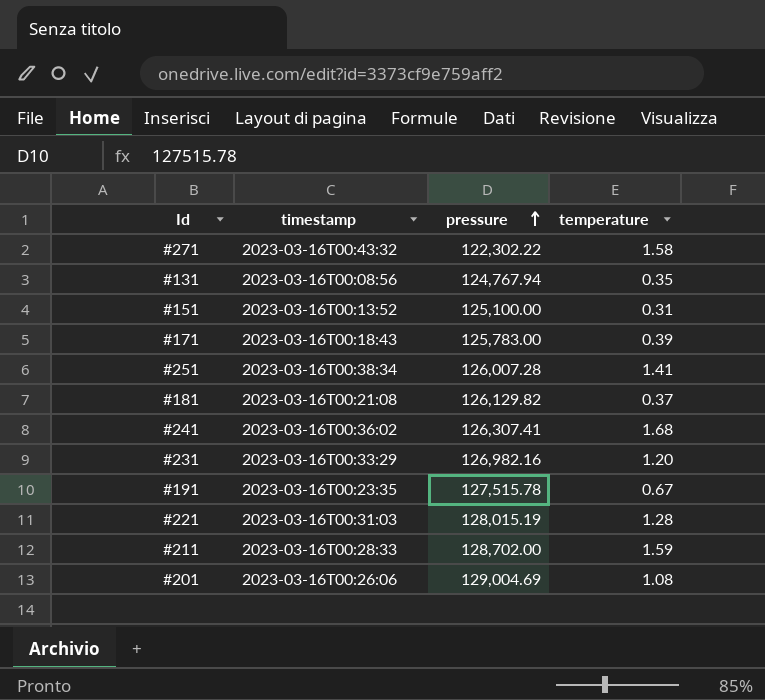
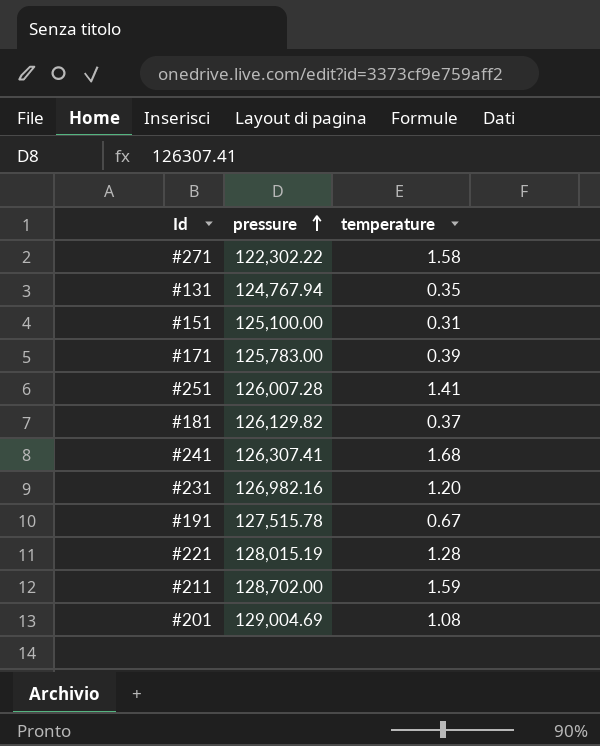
column timestamp | position: 2 -> none

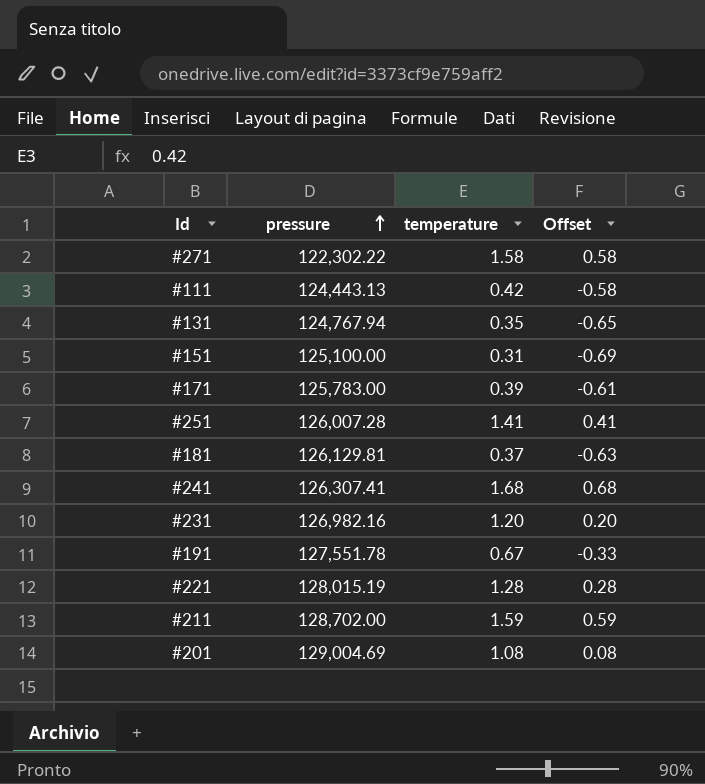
column Offset | formula: none -> [temperature] - 1
row #111: none -> 124,443.13 | 0.42 | -0.58
#181 | pressure: 126,129.82 -> 126,129.81
#191 | pressure: 127,515.78 -> 127,551.78

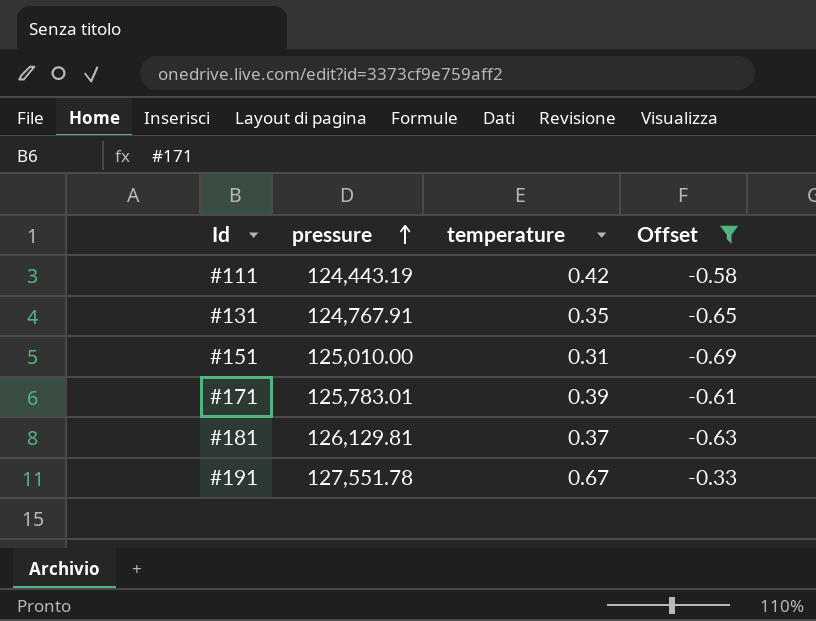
filter: none -> Offset <= -0.33
#111 | pressure: 124,443.13 -> 124,443.19
#131 | pressure: 124,767.94 -> 124,767.91
#151 | pressure: 125,100.00 -> 125,010.00
#171 | pressure: 125,783.00 -> 125,783.01

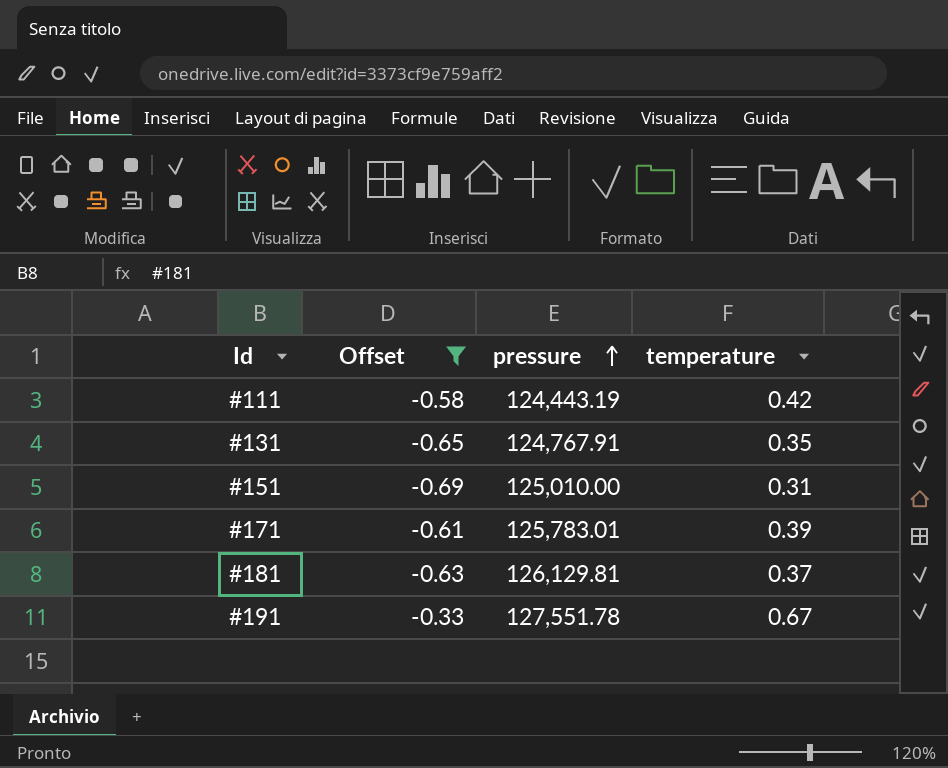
column Offset | position: 4 -> 2

